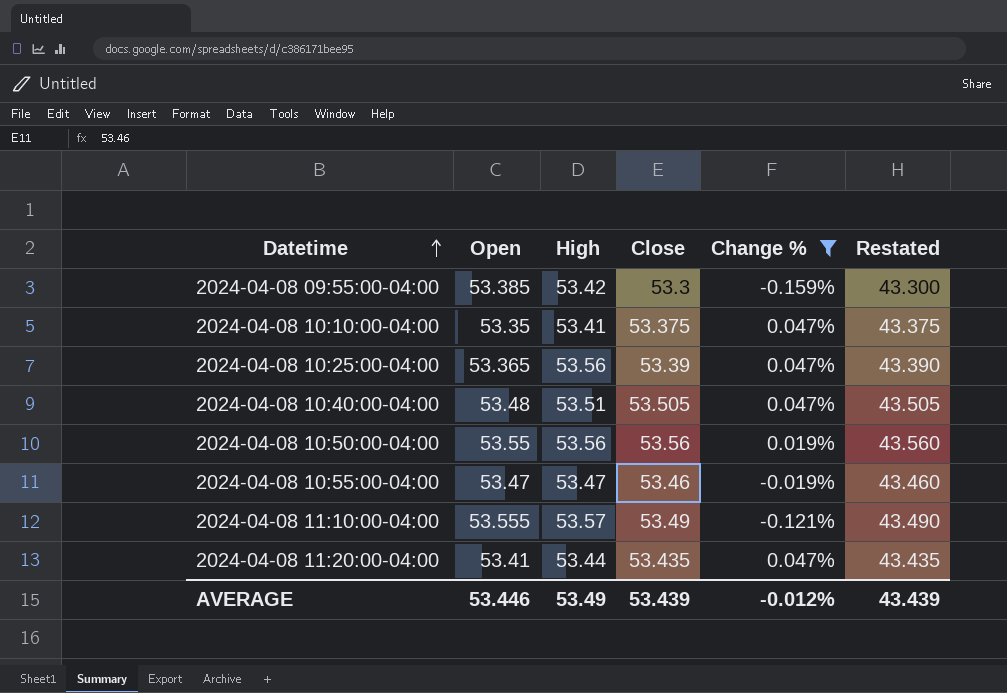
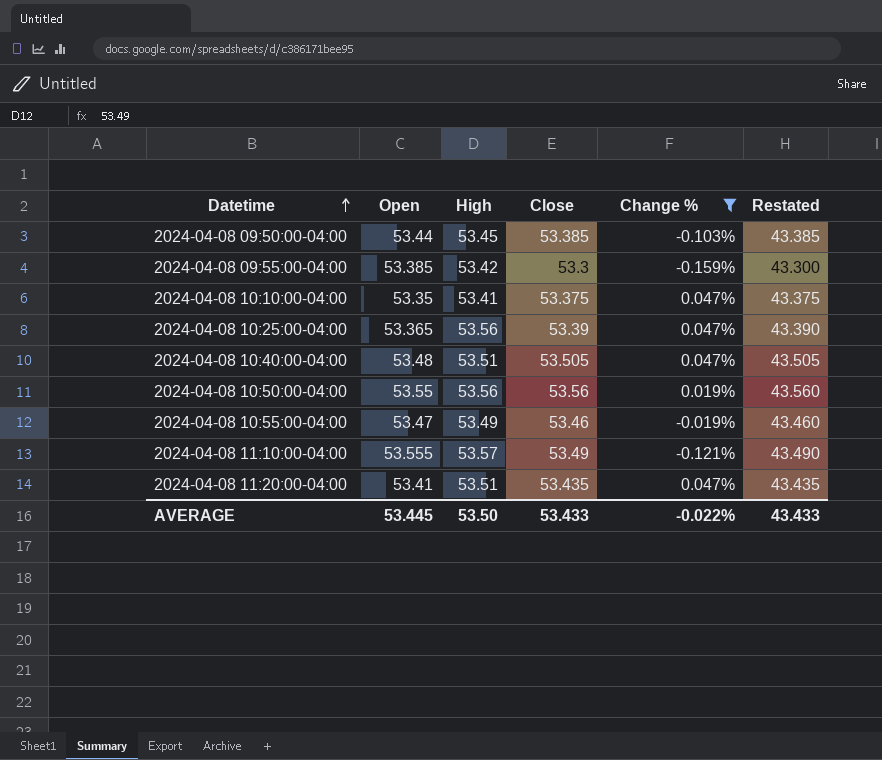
row 2024-04-08 09:50:00-04:00: none -> 53.44 | 53.45 | 53.385 | -0.103% | 43.385
2024-04-08 10:55:00-04:00 | High: 53.47 -> 53.49
2024-04-08 11:20:00-04:00 | High: 53.44 -> 53.51
AVERAGE | Open: 53.446 -> 53.445
AVERAGE | High: 53.49 -> 53.50
AVERAGE | Close: 53.439 -> 53.433
AVERAGE | Change %: -0.012% -> -0.022%
AVERAGE | Restated: 43.439 -> 43.433

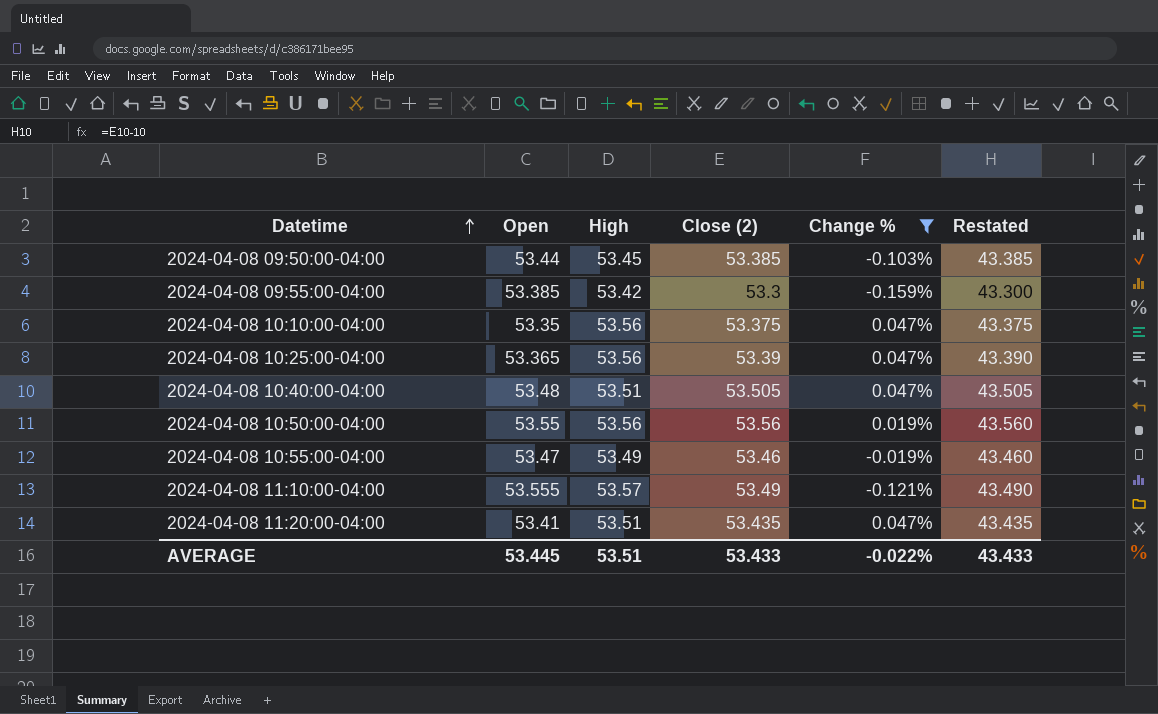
column name: Close -> Close (2)
2024-04-08 10:10:00-04:00 | High: 53.41 -> 53.56
AVERAGE | High: 53.50 -> 53.51

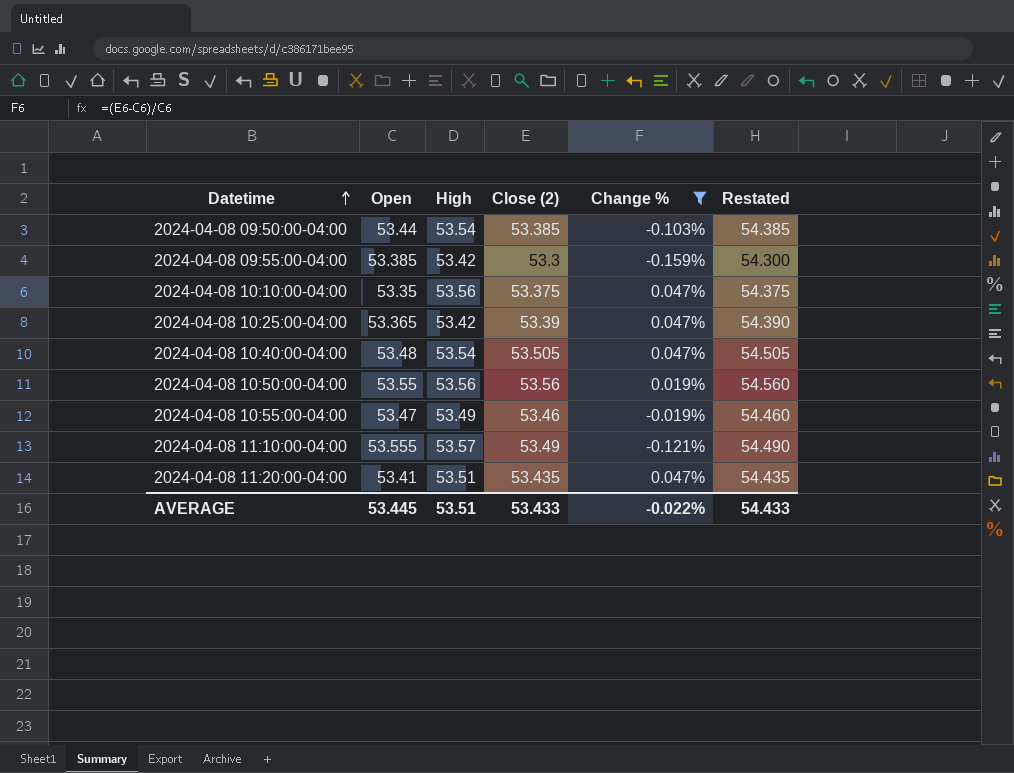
column Restated | formula: [Close (2)] - 10 -> [Close (2)] + 1
2024-04-08 09:50:00-04:00 | High: 53.45 -> 53.54
2024-04-08 10:25:00-04:00 | High: 53.56 -> 53.42
2024-04-08 10:40:00-04:00 | High: 53.51 -> 53.54
AVERAGE | Restated: 43.433 -> 54.433

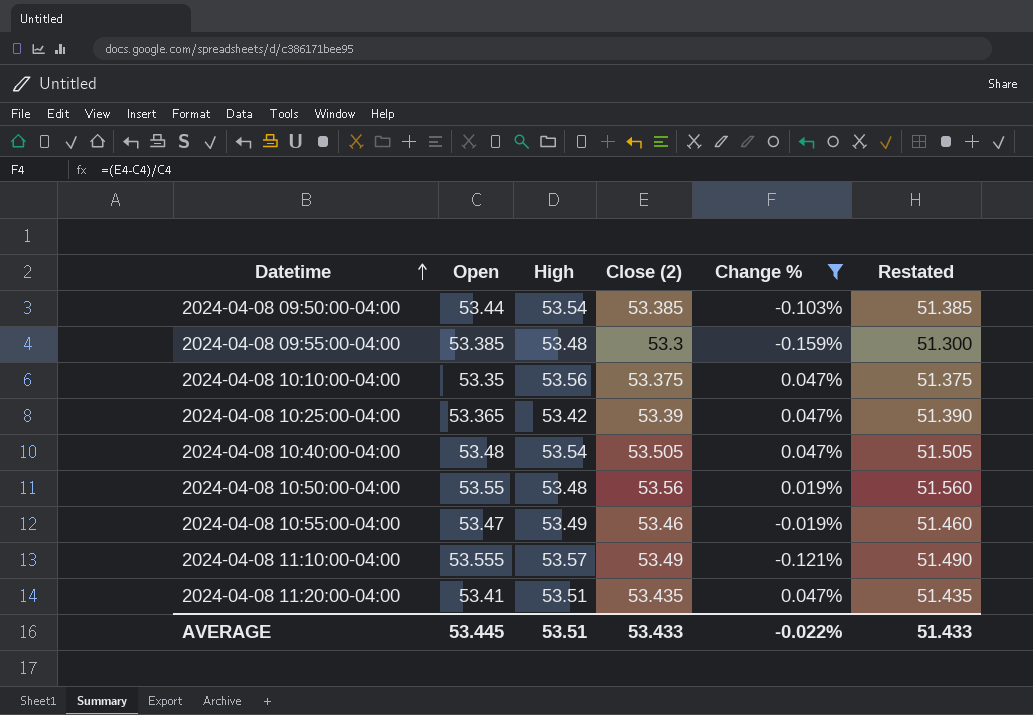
column Restated | formula: [Close (2)] + 1 -> [Close (2)] - 2
2024-04-08 09:55:00-04:00 | High: 53.42 -> 53.48
2024-04-08 10:50:00-04:00 | High: 53.56 -> 53.48
AVERAGE | Restated: 54.433 -> 51.433

